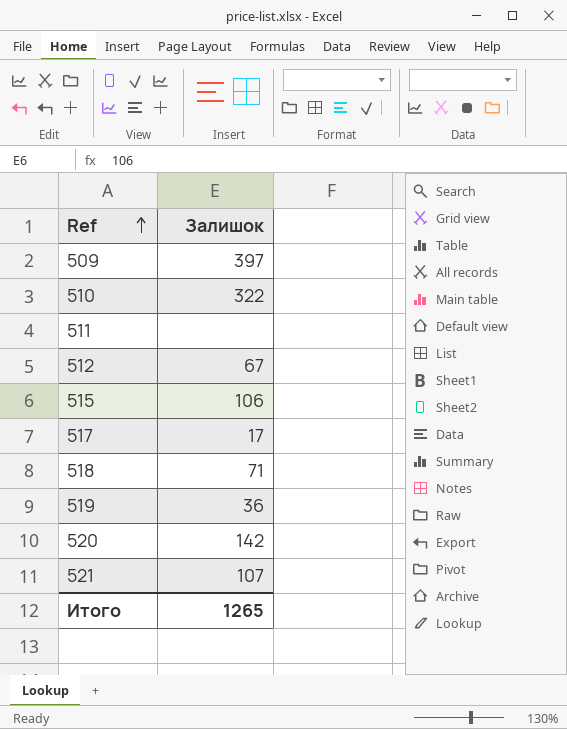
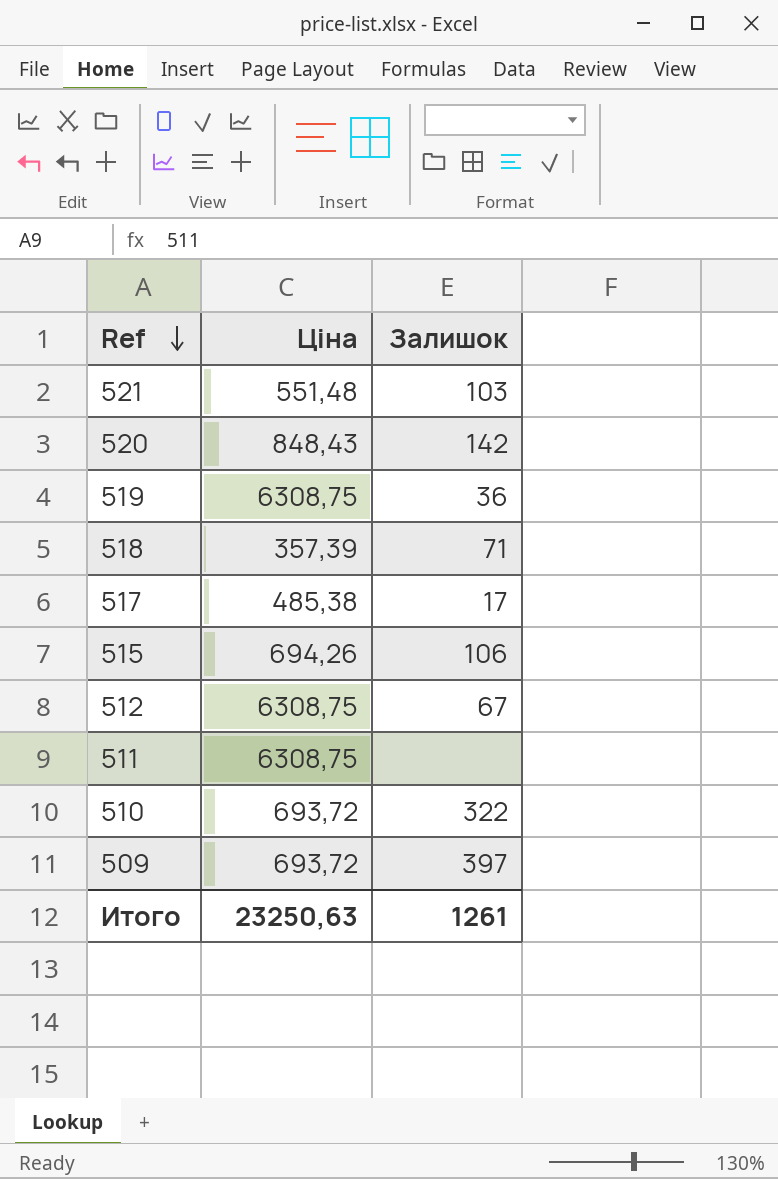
row order: Ref ascending -> Ref descending
column Ціна | position: none -> 2
521 | Залишок: 107 -> 103
Итого | Залишок: 1265 -> 1261

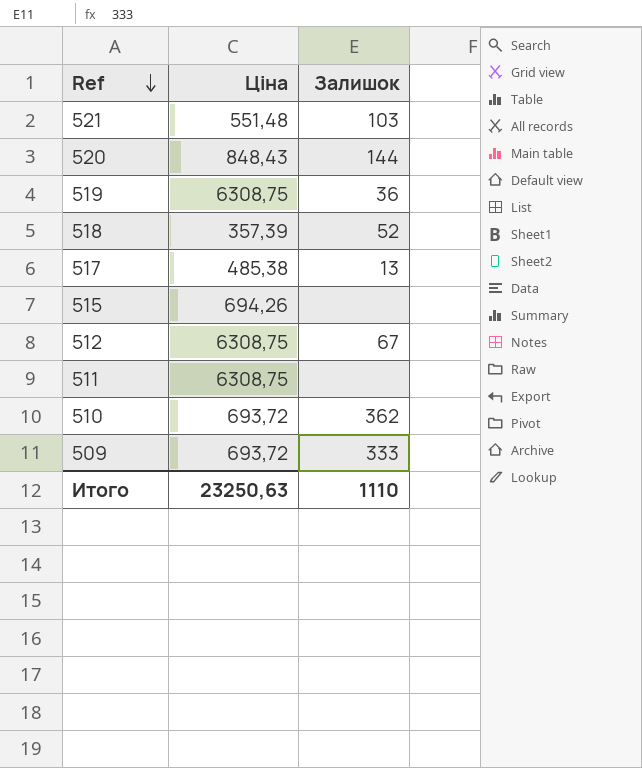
520 | Залишок: 142 -> 144
518 | Залишок: 71 -> 52
517 | Залишок: 17 -> 13
515 | Залишок: 106 -> none
510 | Залишок: 322 -> 362
509 | Залишок: 397 -> 333
Итого | Залишок: 1261 -> 1110

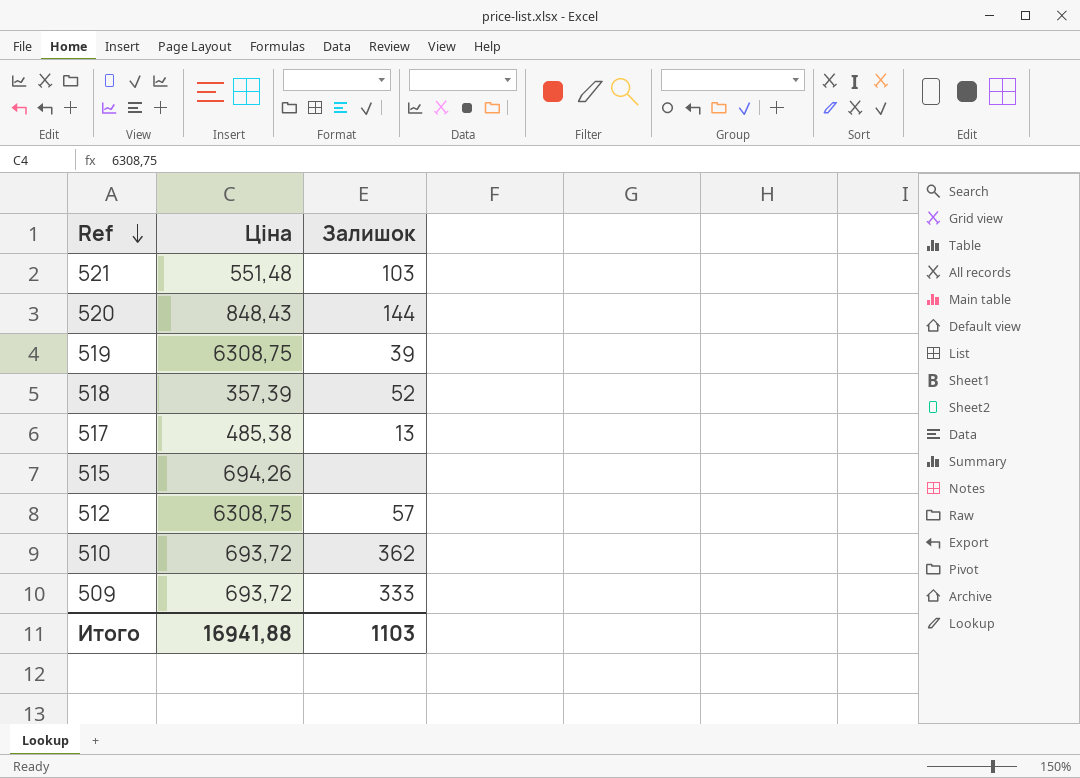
row 511: 6308,75 | none -> none
519 | Залишок: 36 -> 39
512 | Залишок: 67 -> 57
Итого | Ціна: 23250,63 -> 16941,88
Итого | Залишок: 1110 -> 1103

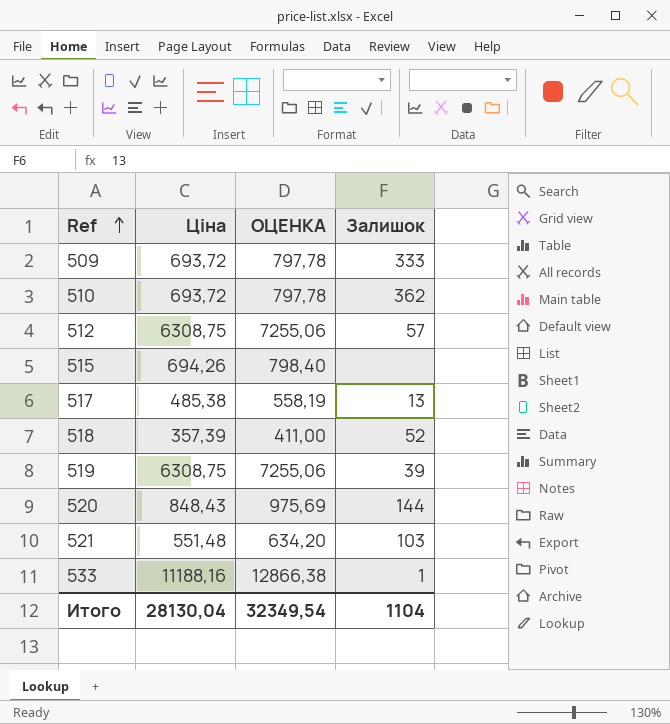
row order: Ref descending -> Ref ascending
column ОЦЕНКА | formula: none -> [Ціна] * 1,15
row 533: none -> 11188,16 | 12866,38 | 1
Итого | Ціна: 16941,88 -> 28130,04
Итого | Залишок: 1103 -> 1104

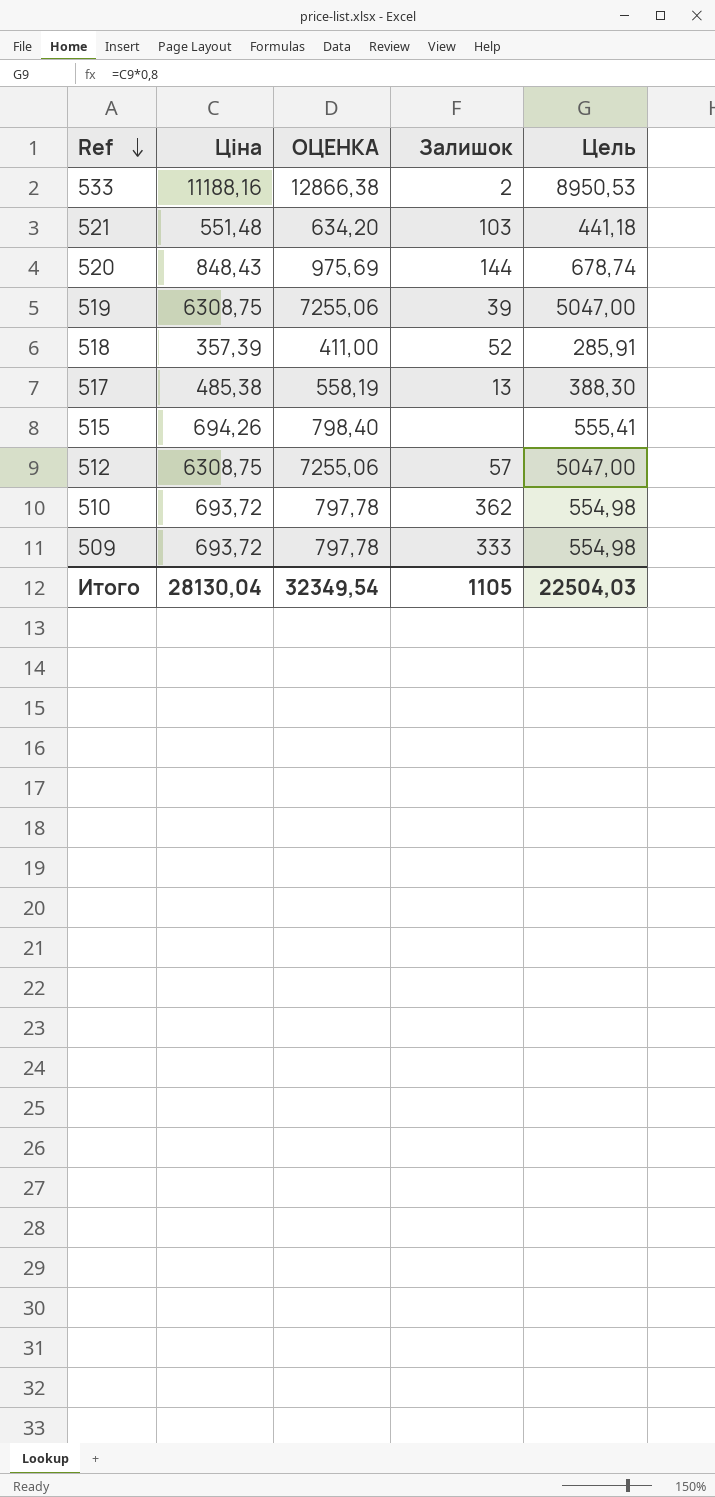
row order: Ref ascending -> Ref descending
column Цель | formula: none -> [Ціна] * 0,8
533 | Залишок: 1 -> 2
Итого | Залишок: 1104 -> 1105

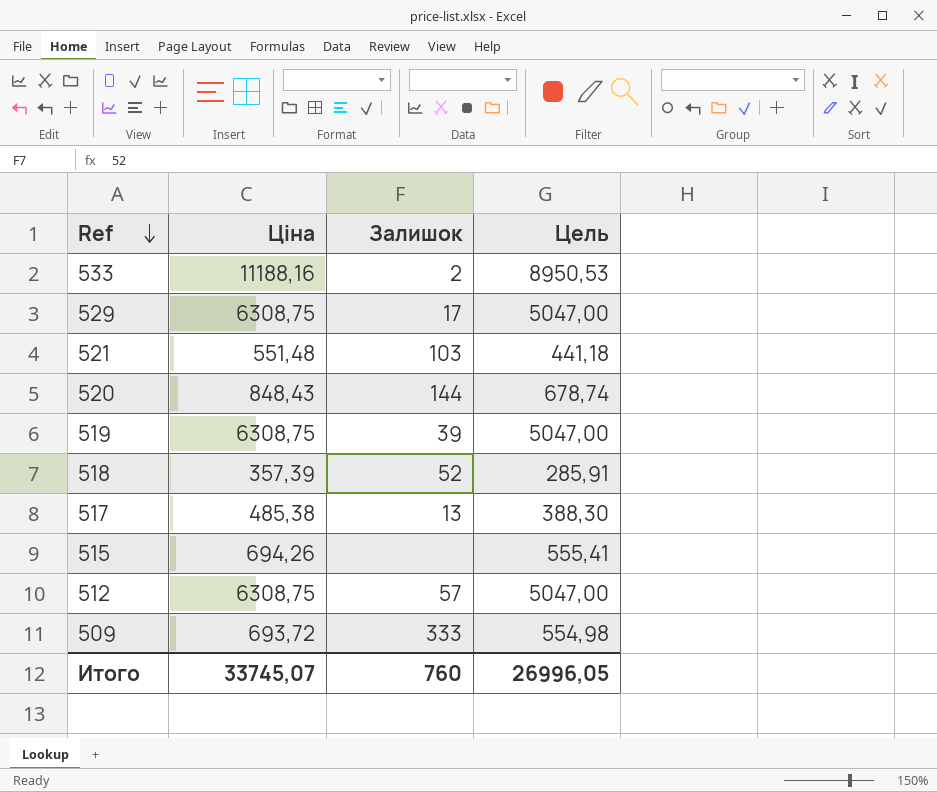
column ОЦЕНКА | formula: [Ціна] * 1,15 -> none
row 510: 693,72 | 797,78 | 362 | 554,98 -> none
row 529: none -> 6308,75 | 17 | 5047,00
Итого | Ціна: 28130,04 -> 33745,07
Итого | Залишок: 1105 -> 760
Итого | Цель: 22504,03 -> 26996,05

